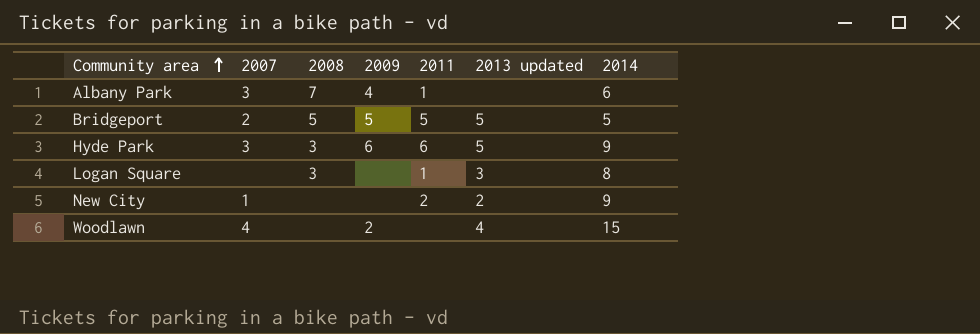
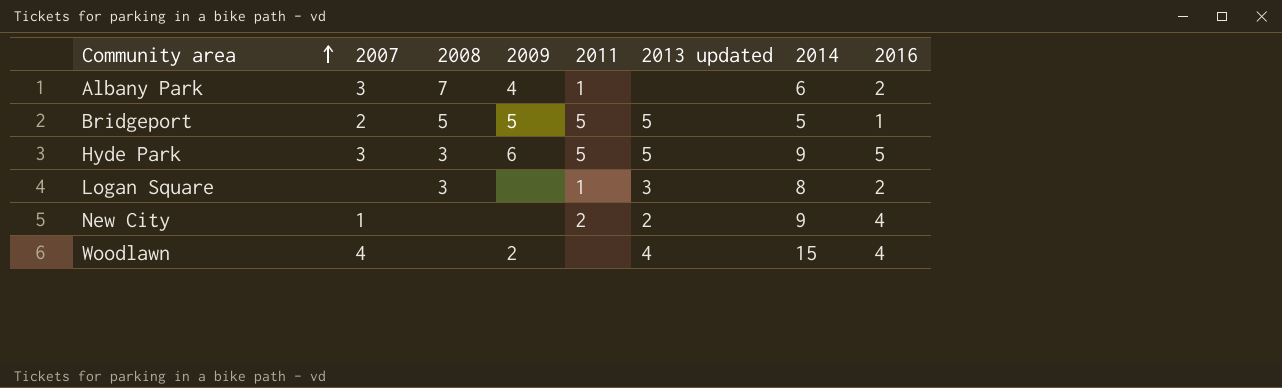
column 2016 | position: none -> 8
Hyde Park | 2011: 6 -> 5

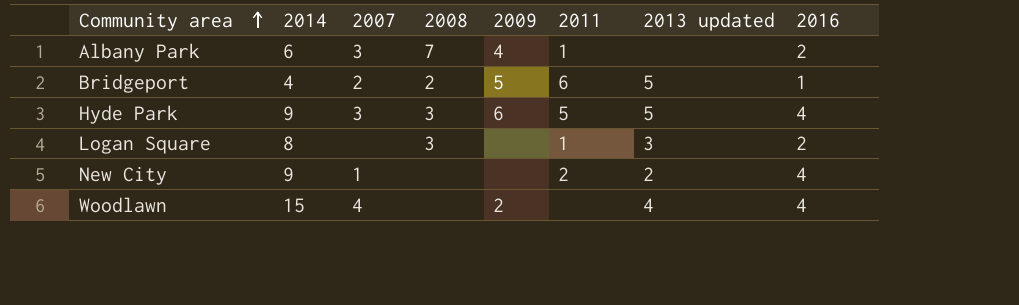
column 2014 | position: 7 -> 2
Bridgeport | 2014: 5 -> 4
Bridgeport | 2008: 5 -> 2
Bridgeport | 2011: 5 -> 6
Hyde Park | 2016: 5 -> 4

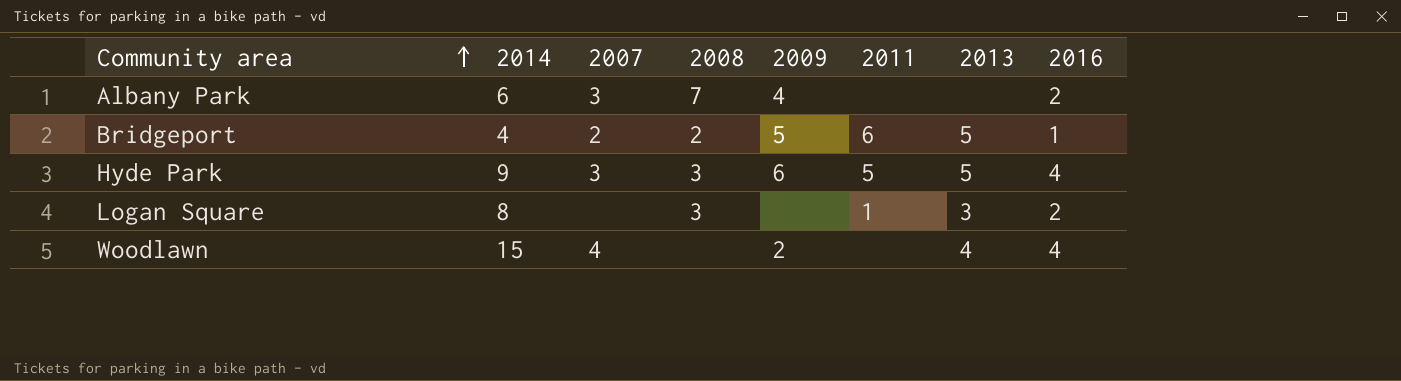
column name: 2013 updated -> 2013
row New City: 9 | 1 | none | none | 2 | 2 | 4 -> none
Albany Park | 2011: 1 -> none

